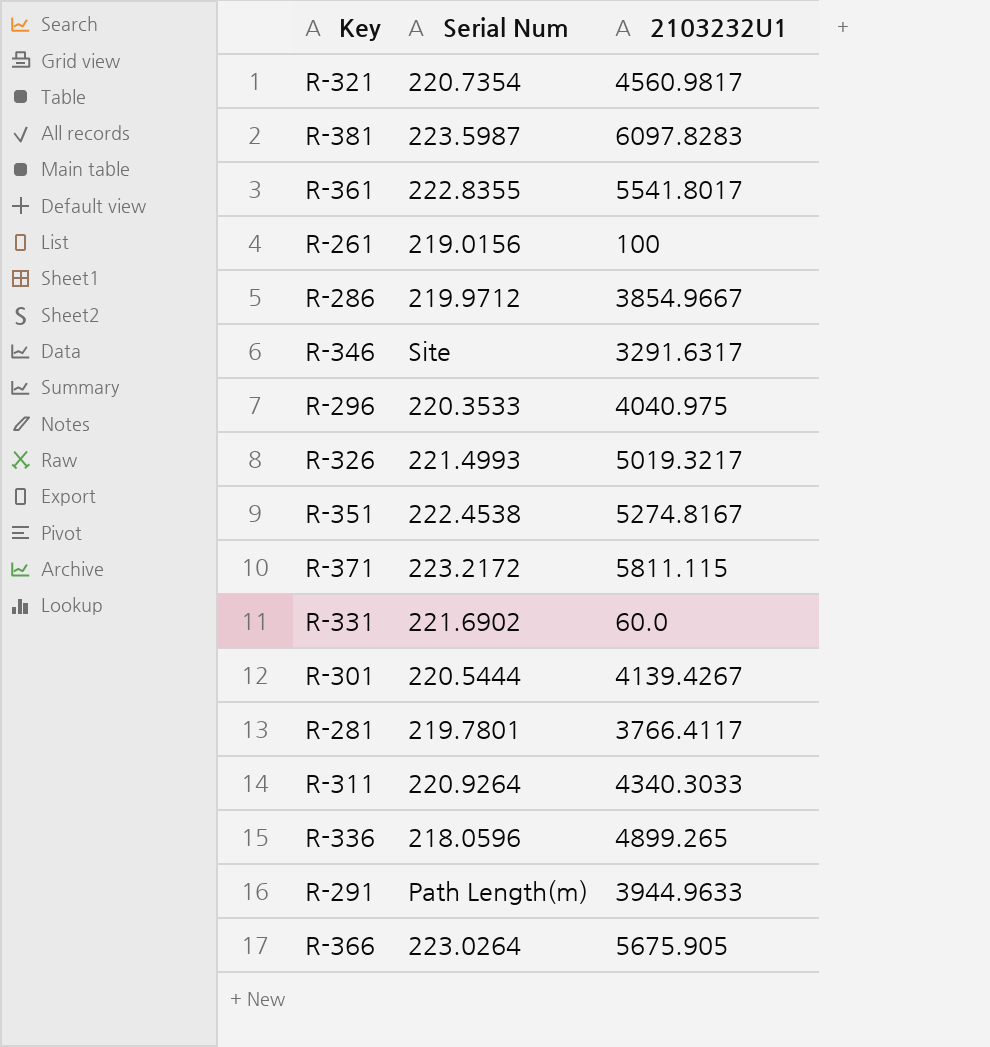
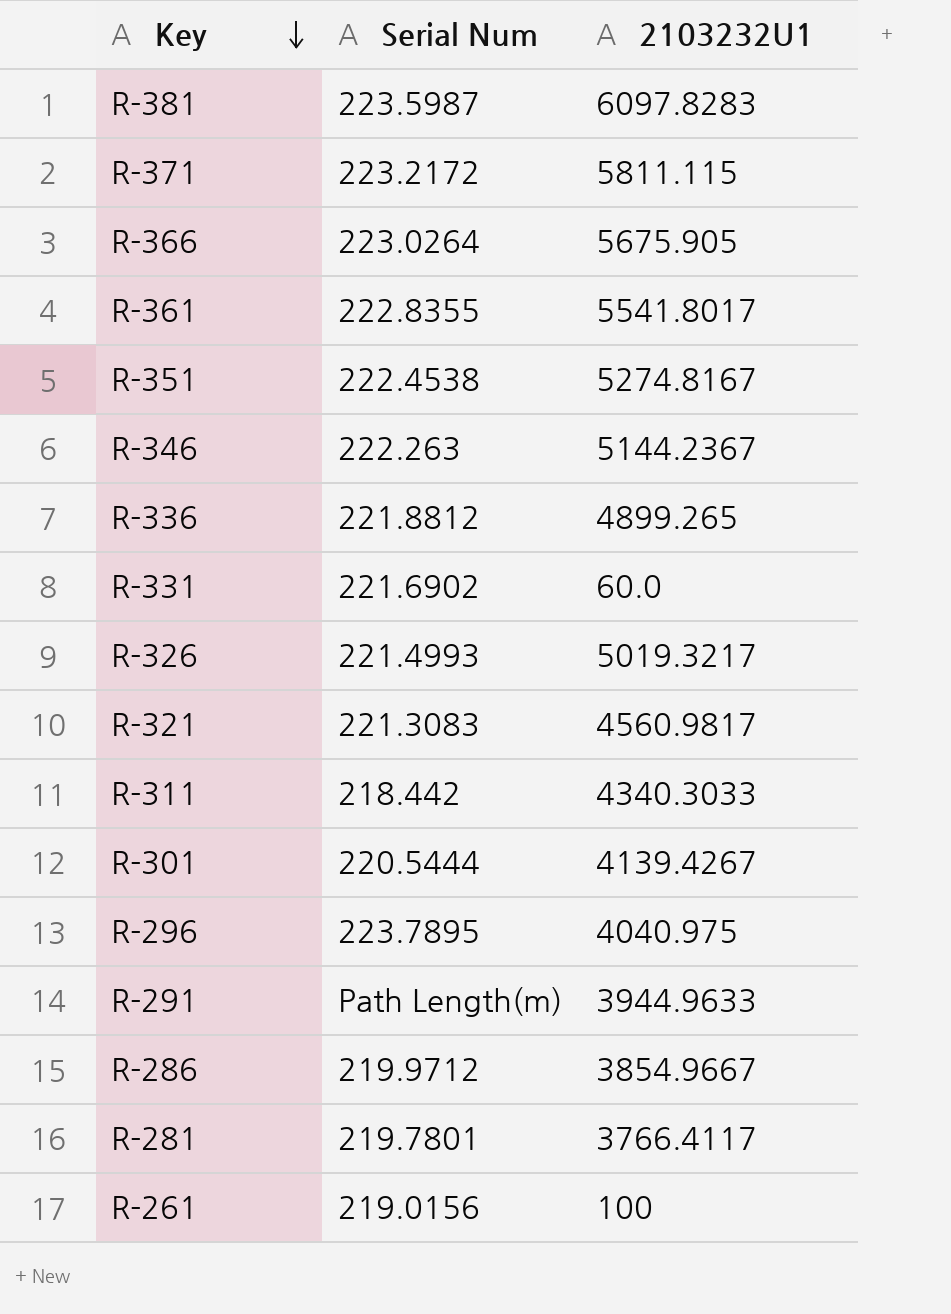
row order: none -> Key descending
R-346 | Serial Num: Site -> 222.263
R-346 | 2103232U1: 3291.6317 -> 5144.2367
R-336 | Serial Num: 218.0596 -> 221.8812
R-321 | Serial Num: 220.7354 -> 221.3083
R-311 | Serial Num: 220.9264 -> 218.442
R-296 | Serial Num: 220.3533 -> 223.7895

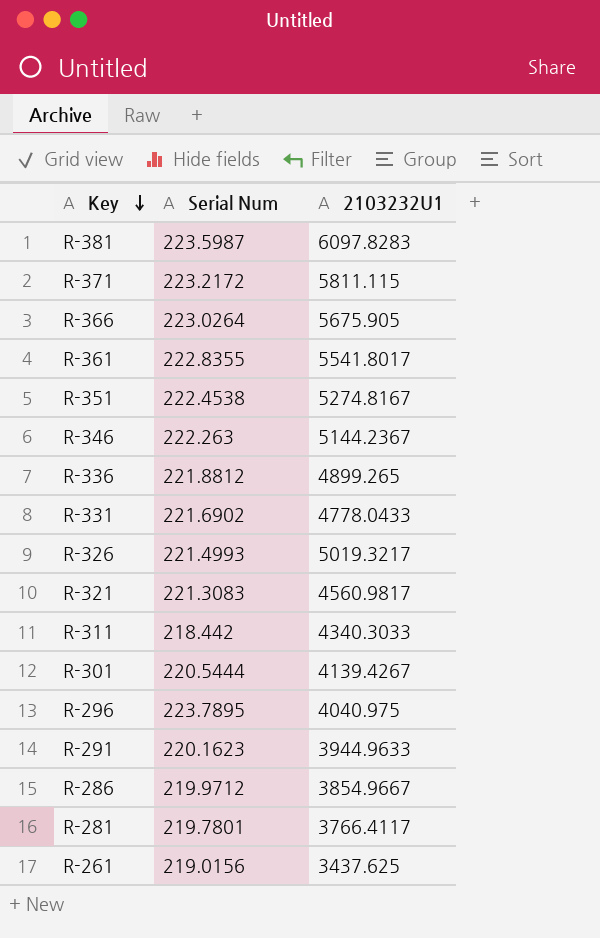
R-331 | 2103232U1: 60.0 -> 4778.0433
R-291 | Serial Num: Path Length(m) -> 220.1623
R-261 | 2103232U1: 100 -> 3437.625

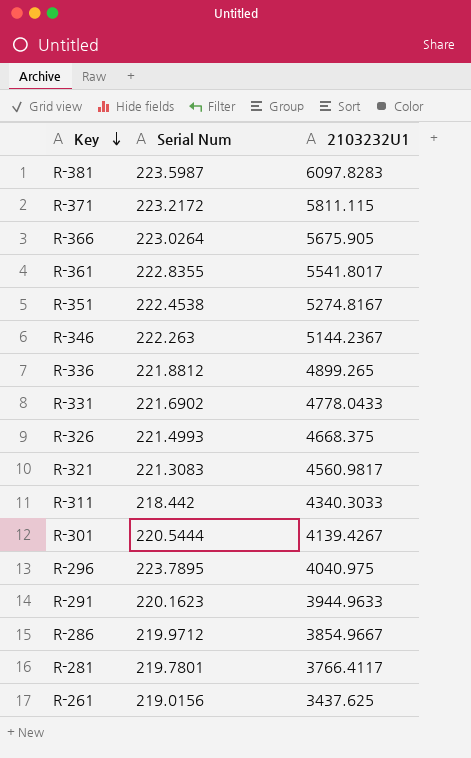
R-326 | 2103232U1: 5019.3217 -> 4668.375

